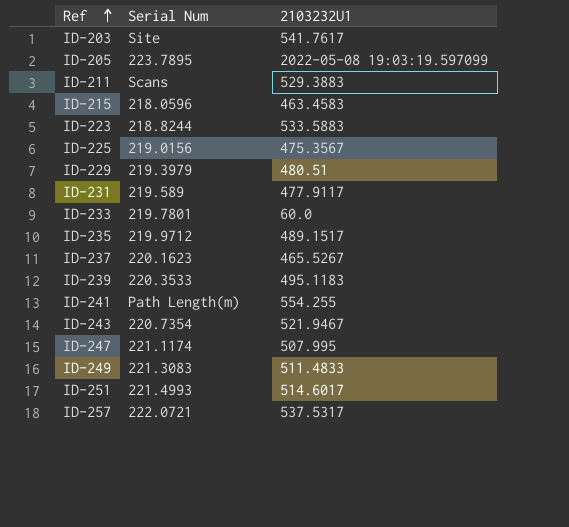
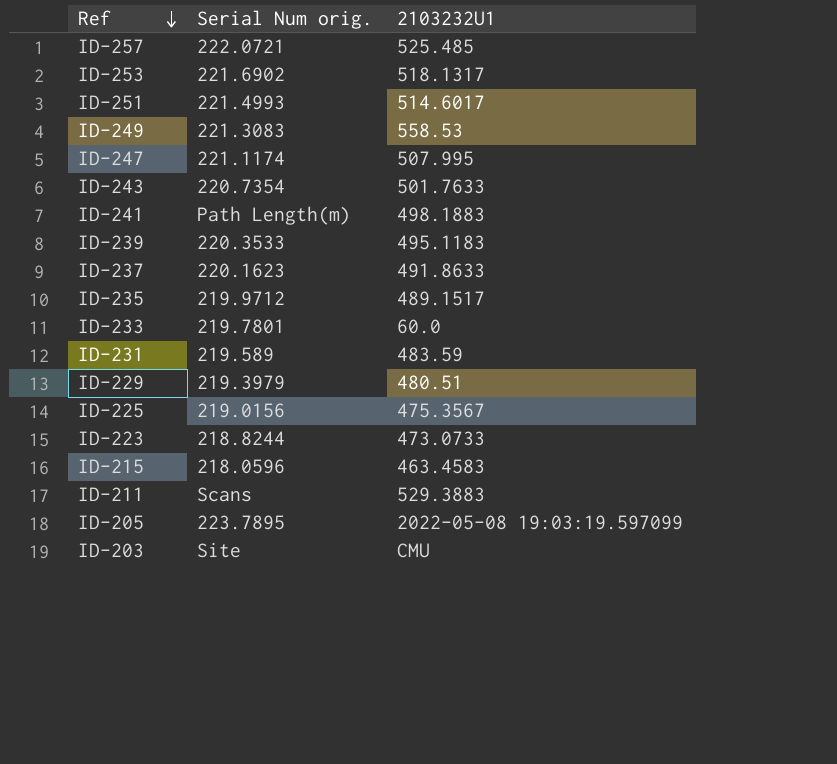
row order: Ref ascending -> Ref descending
column name: Serial Num -> Serial Num orig.
ID-257 | 2103232U1: 537.5317 -> 525.485
row ID-253: none -> 221.6902 | 518.1317
ID-249 | 2103232U1: 511.4833 -> 558.53
ID-243 | 2103232U1: 521.9467 -> 501.7633
ID-241 | 2103232U1: 554.255 -> 498.1883
ID-237 | 2103232U1: 465.5267 -> 491.8633
ID-231 | 2103232U1: 477.9117 -> 483.59
ID-223 | 2103232U1: 533.5883 -> 473.0733
ID-203 | 2103232U1: 541.7617 -> CMU

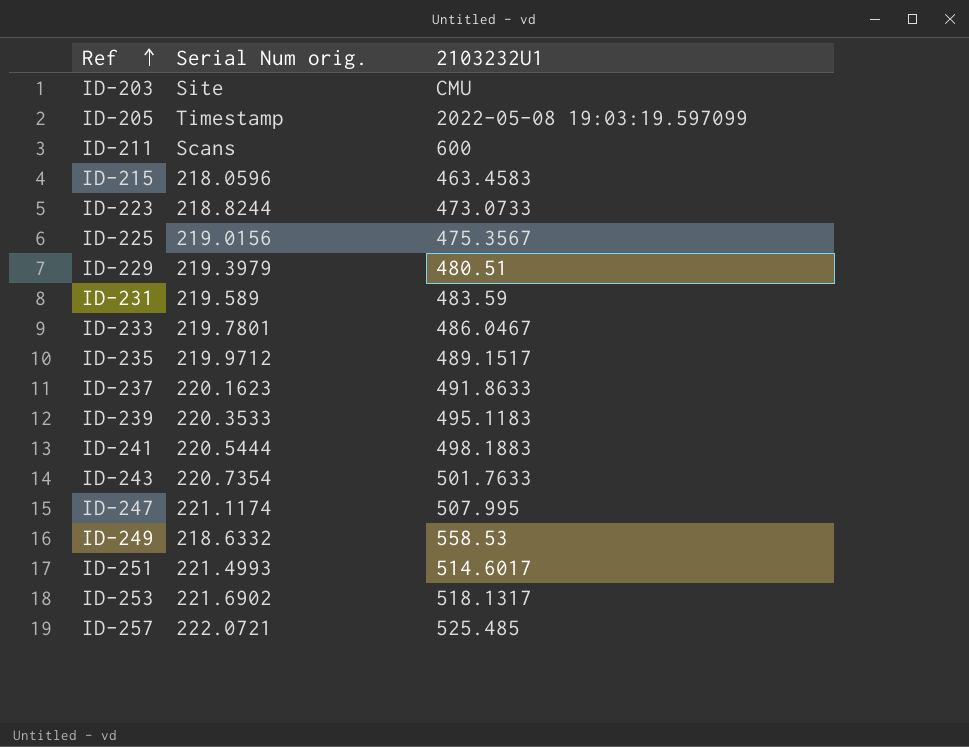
row order: Ref descending -> Ref ascending
ID-205 | Serial Num orig.: 223.7895 -> Timestamp
ID-211 | 2103232U1: 529.3883 -> 600
ID-233 | 2103232U1: 60.0 -> 486.0467
ID-241 | Serial Num orig.: Path Length(m) -> 220.5444
ID-249 | Serial Num orig.: 221.3083 -> 218.6332

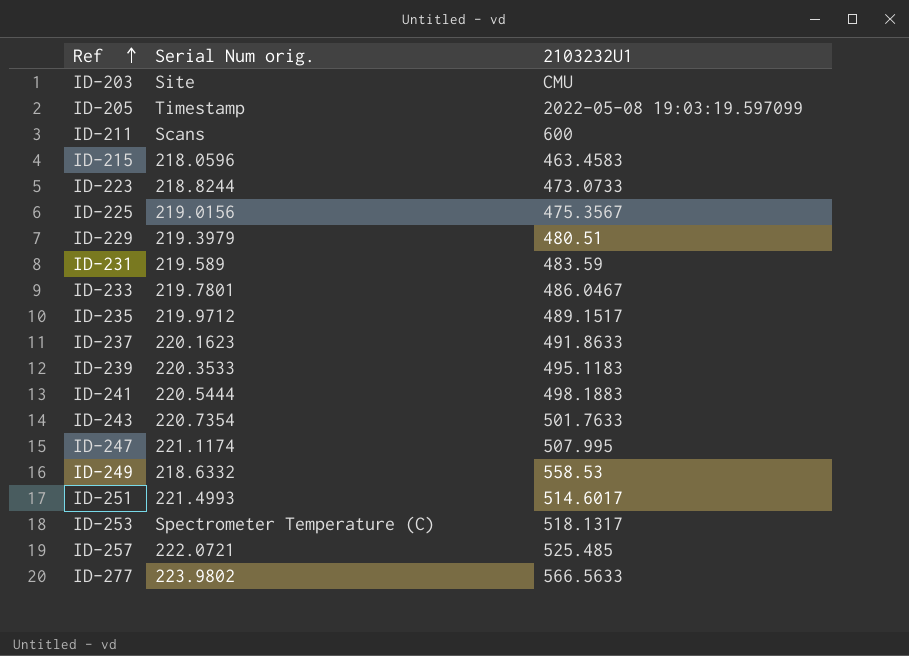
ID-253 | Serial Num orig.: 221.6902 -> Spectrometer Temperature (C)
row ID-277: none -> 223.9802 | 566.5633

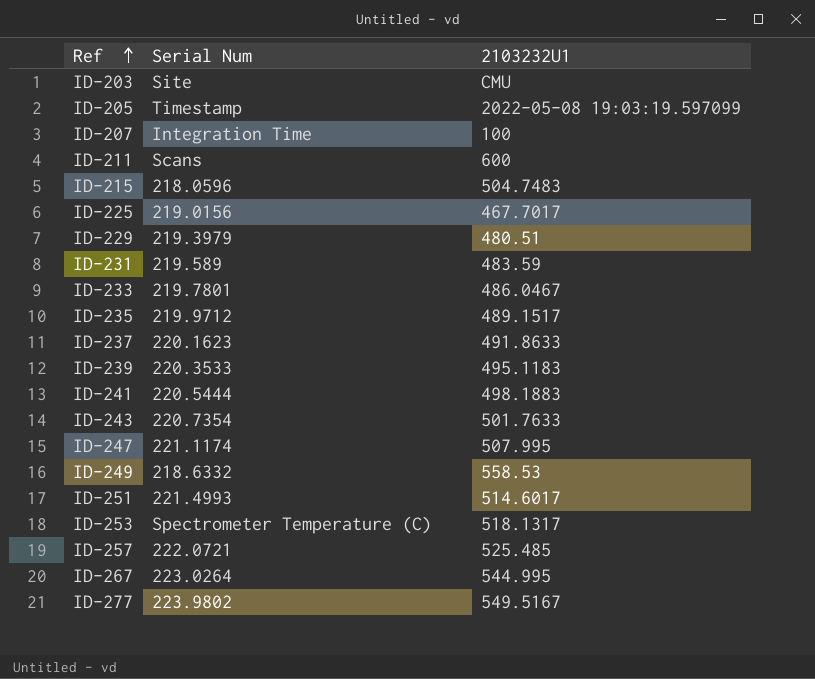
column name: Serial Num orig. -> Serial Num
row ID-223: 218.8244 | 473.0733 -> none
row ID-207: none -> Integration Time | 100
ID-215 | 2103232U1: 463.4583 -> 504.7483
ID-225 | 2103232U1: 475.3567 -> 467.7017
row ID-267: none -> 223.0264 | 544.995
ID-277 | 2103232U1: 566.5633 -> 549.5167

